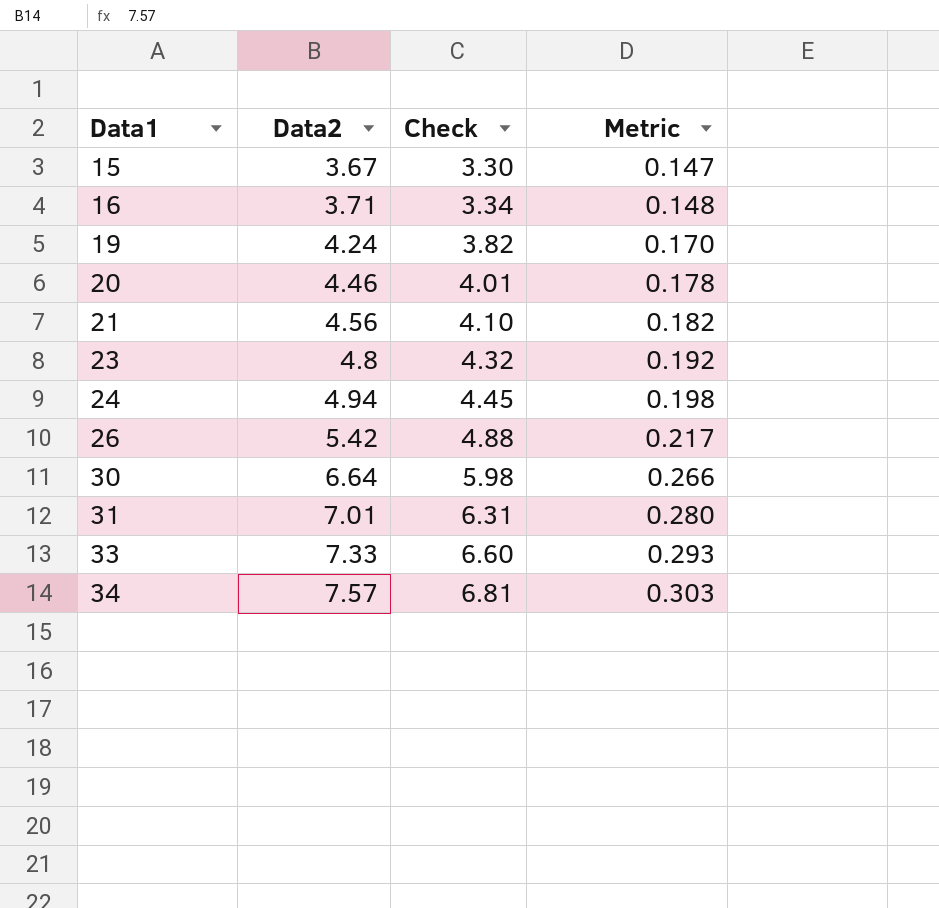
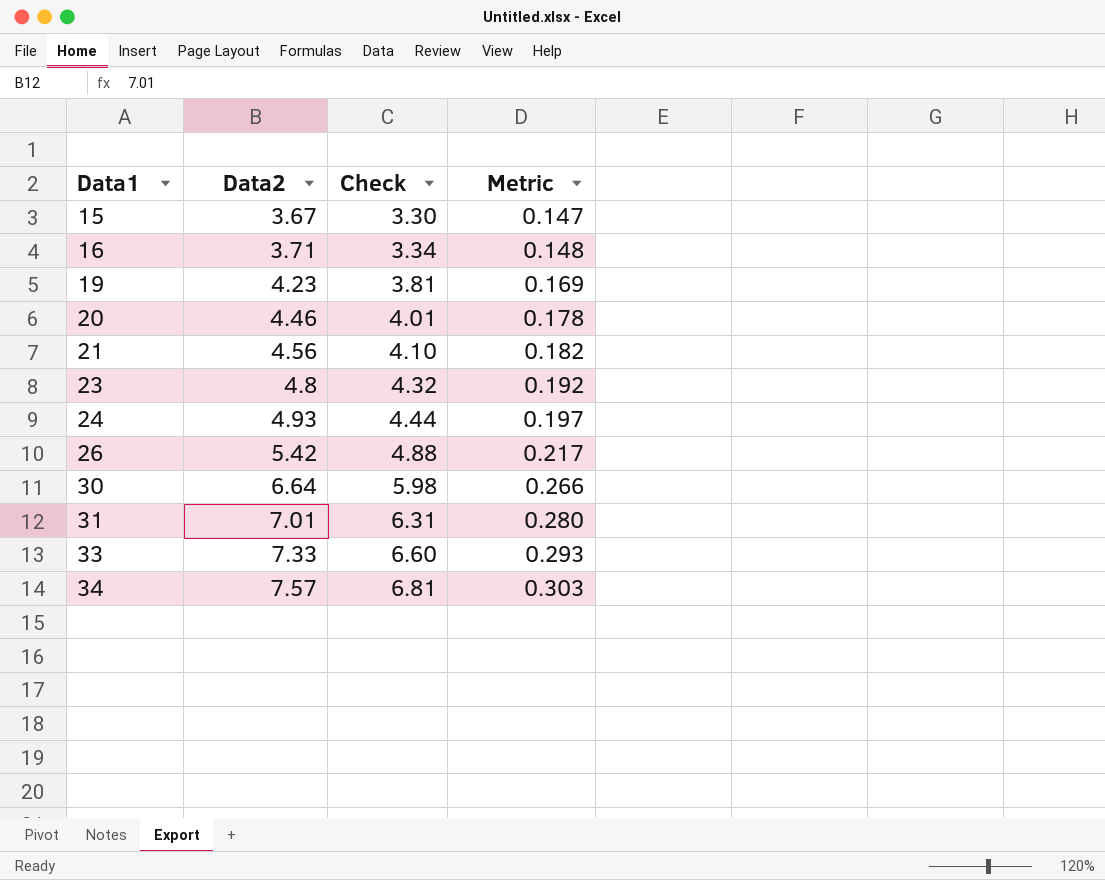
19 | Data2: 4.24 -> 4.23
19 | Check: 3.82 -> 3.81
19 | Metric: 0.170 -> 0.169
24 | Data2: 4.94 -> 4.93
24 | Check: 4.45 -> 4.44
24 | Metric: 0.198 -> 0.197

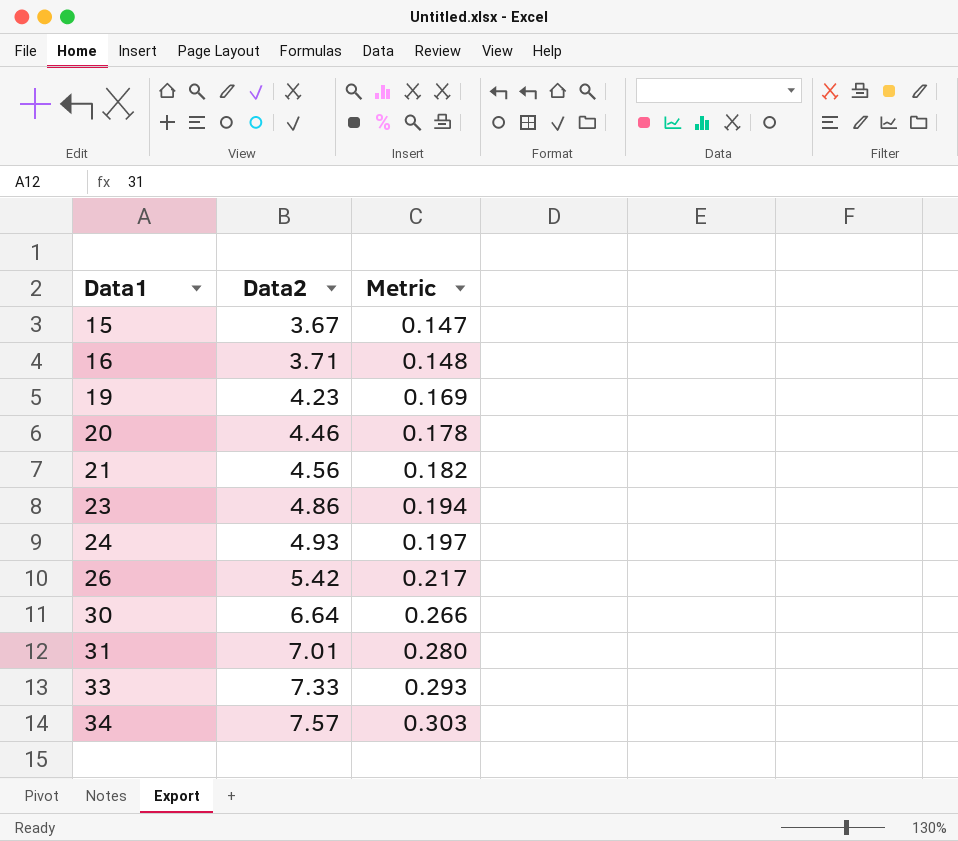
column Check | formula: [Data2] * 0.9 -> none
23 | Data2: 4.8 -> 4.86
23 | Metric: 0.192 -> 0.194

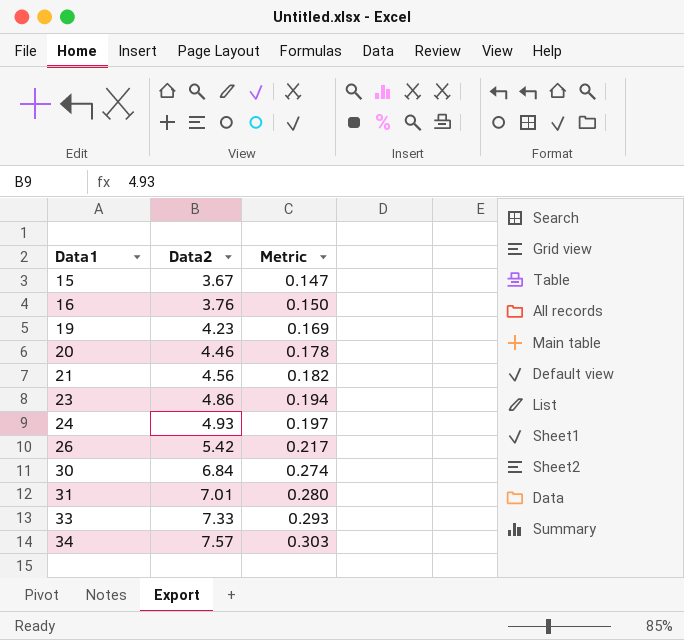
16 | Data2: 3.71 -> 3.76
16 | Metric: 0.148 -> 0.150
30 | Data2: 6.64 -> 6.84
30 | Metric: 0.266 -> 0.274

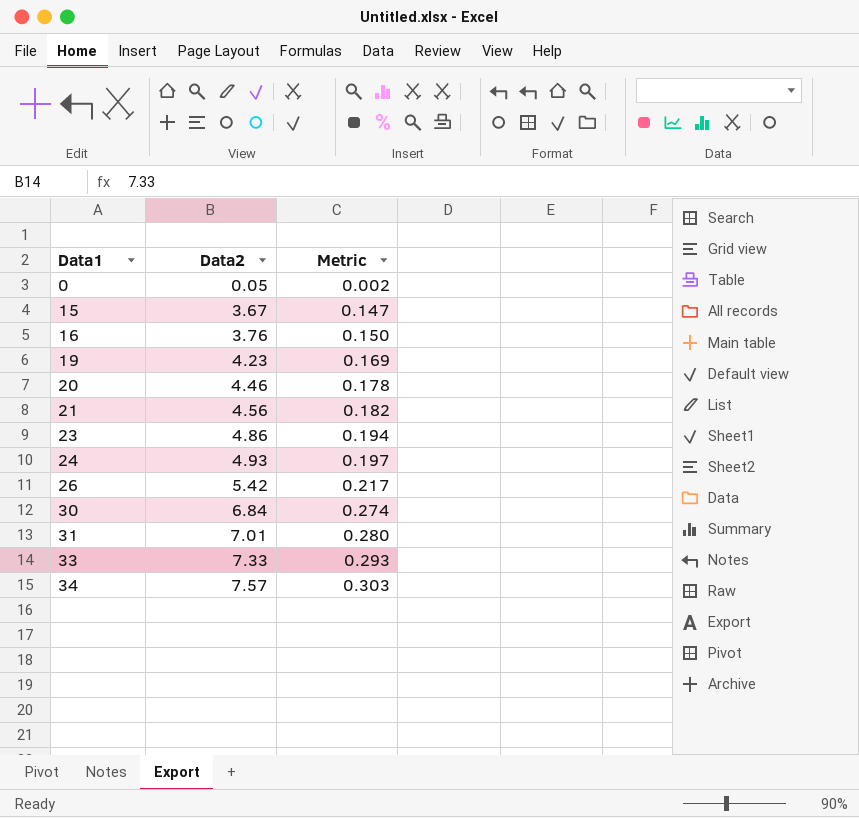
row 0: none -> 0.05 | 0.002

